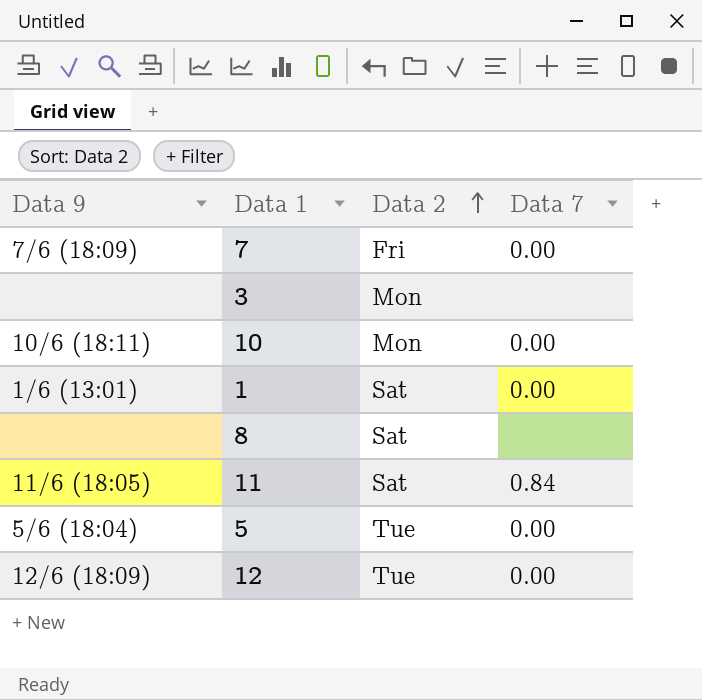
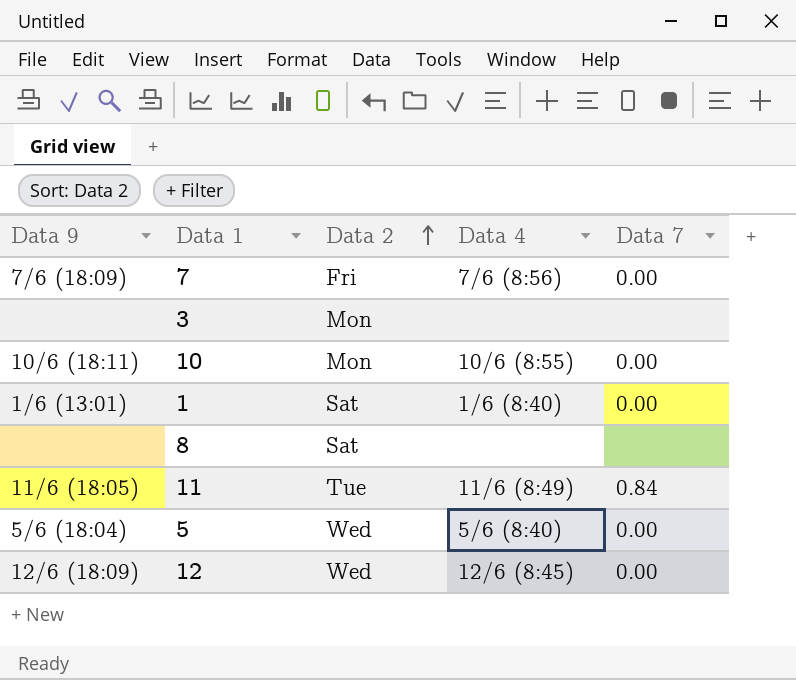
column Data 4 | position: none -> 4
11 | Data 2: Sat -> Tue
5 | Data 2: Tue -> Wed
12 | Data 2: Tue -> Wed

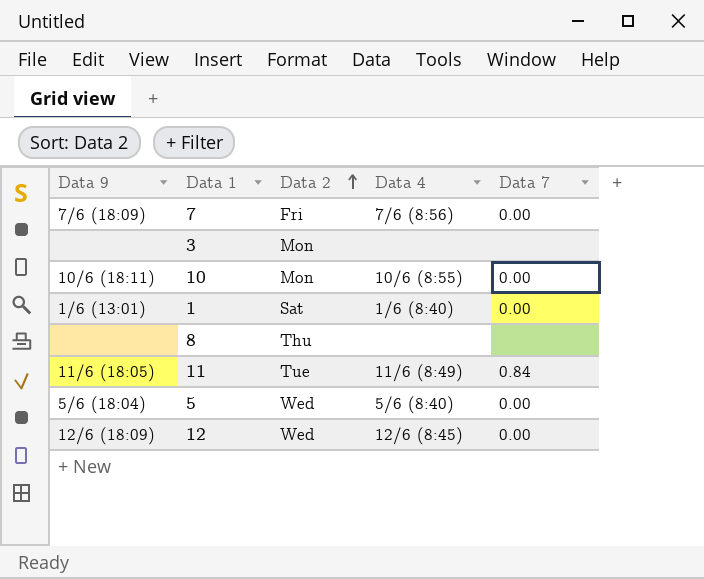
8 | Data 2: Sat -> Thu

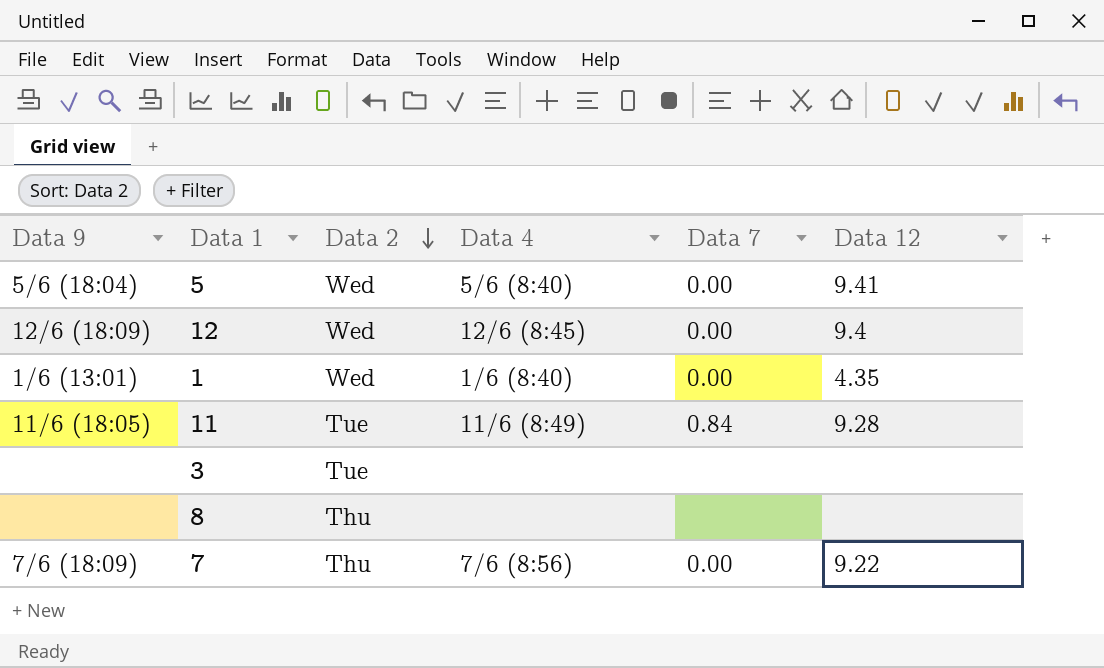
row order: Data 2 ascending -> Data 2 descending
column Data 12 | position: none -> 6
row 10: 10/6 (18:11) | Mon | 10/6 (8:55) | 0.00 -> none
1 | Data 2: Sat -> Wed
3 | Data 2: Mon -> Tue
7 | Data 2: Fri -> Thu

